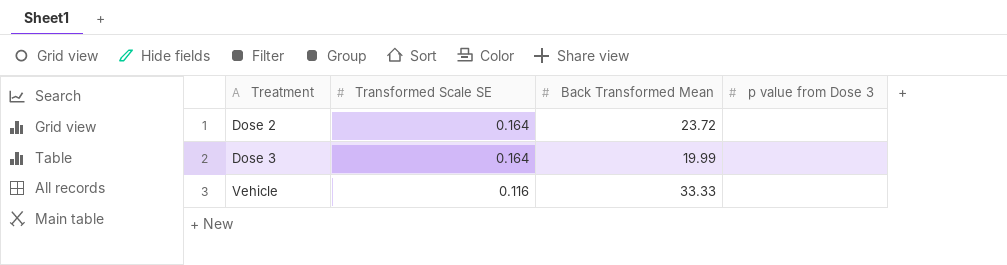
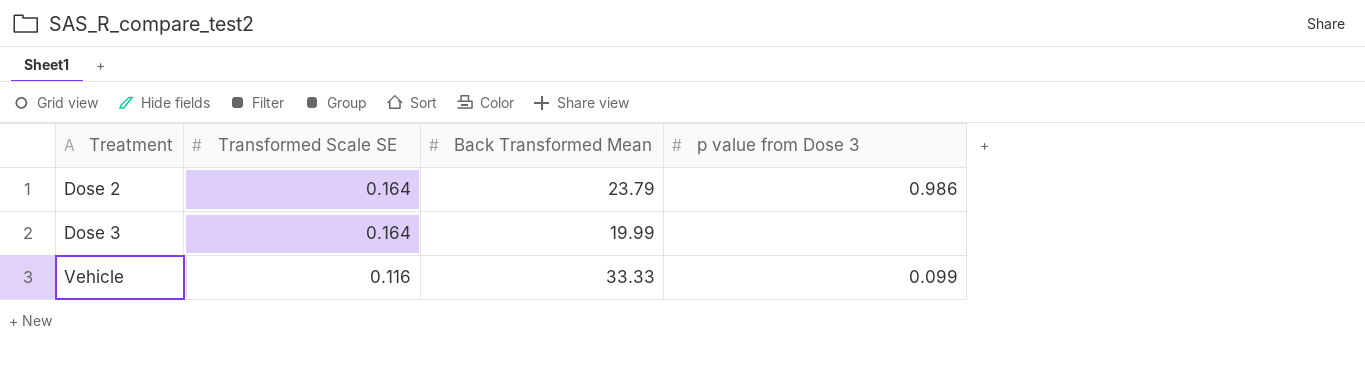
Dose 2 | Back Transformed Mean: 23.72 -> 23.79
Dose 2 | p value from Dose 3: none -> 0.986
Vehicle | p value from Dose 3: none -> 0.099

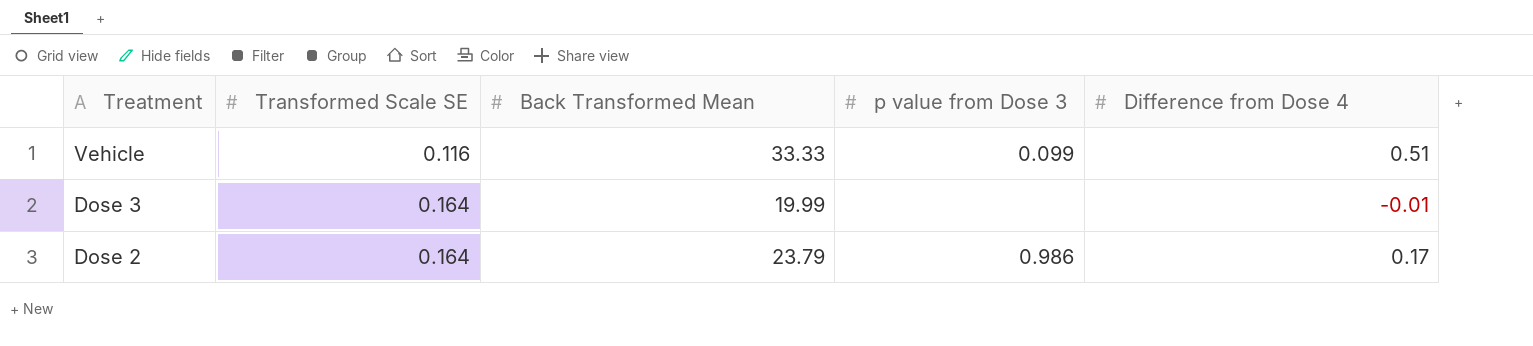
row order: Treatment ascending -> Treatment descending
column Difference from Dose 4 | position: none -> 5

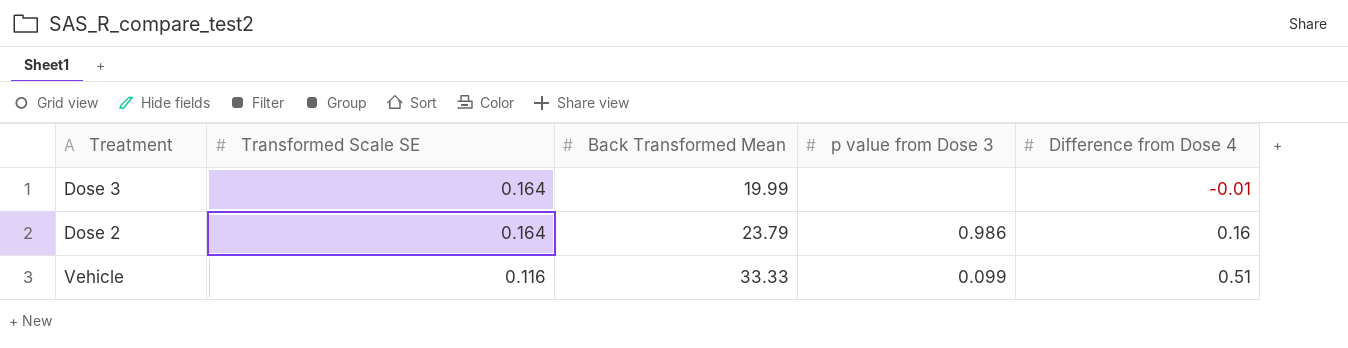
row order: Treatment descending -> Transformed Scale SE descending
Dose 2 | Difference from Dose 4: 0.17 -> 0.16

